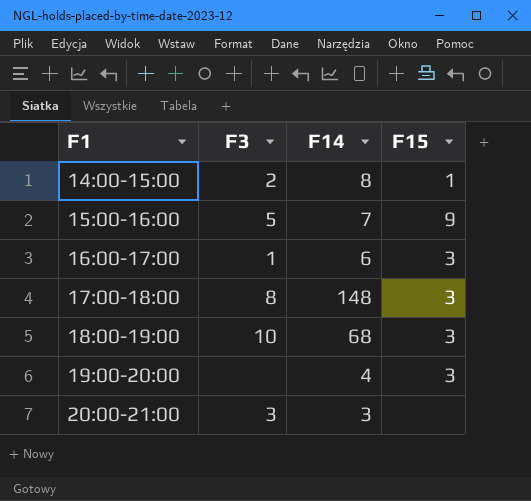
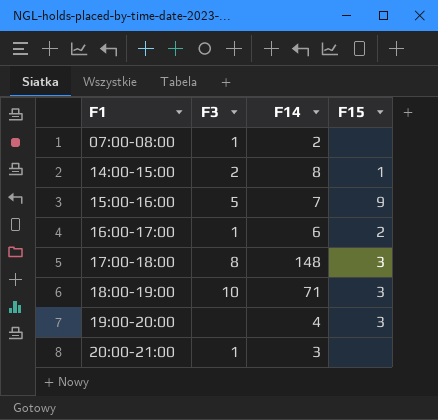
row 07:00-08:00: none -> 1 | 2 | none
16:00-17:00 | F15: 3 -> 2
18:00-19:00 | F14: 68 -> 71
20:00-21:00 | F3: 3 -> 1

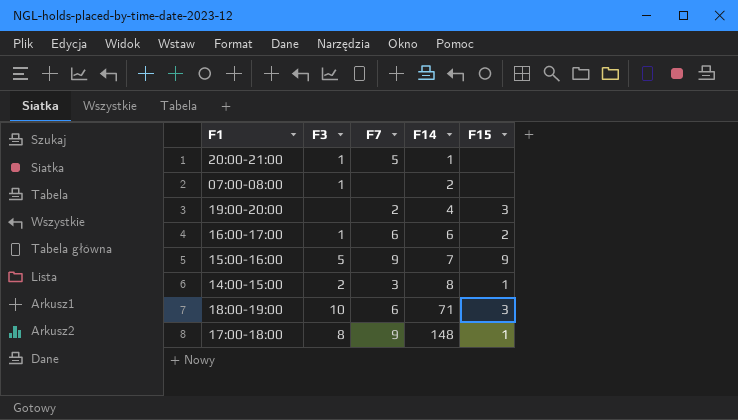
row order: F1 ascending -> F14 ascending
column F7 | position: none -> 3
20:00-21:00 | F14: 3 -> 1
17:00-18:00 | F15: 3 -> 1

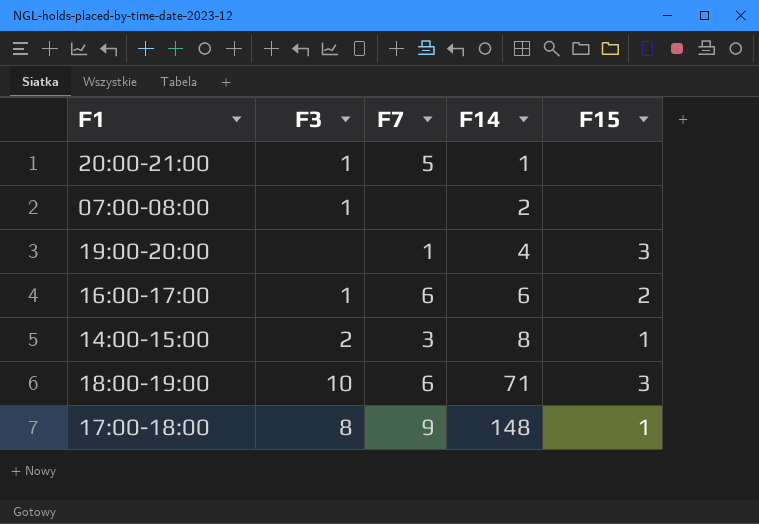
row 15:00-16:00: 5 | 9 | 7 | 9 -> none
19:00-20:00 | F7: 2 -> 1

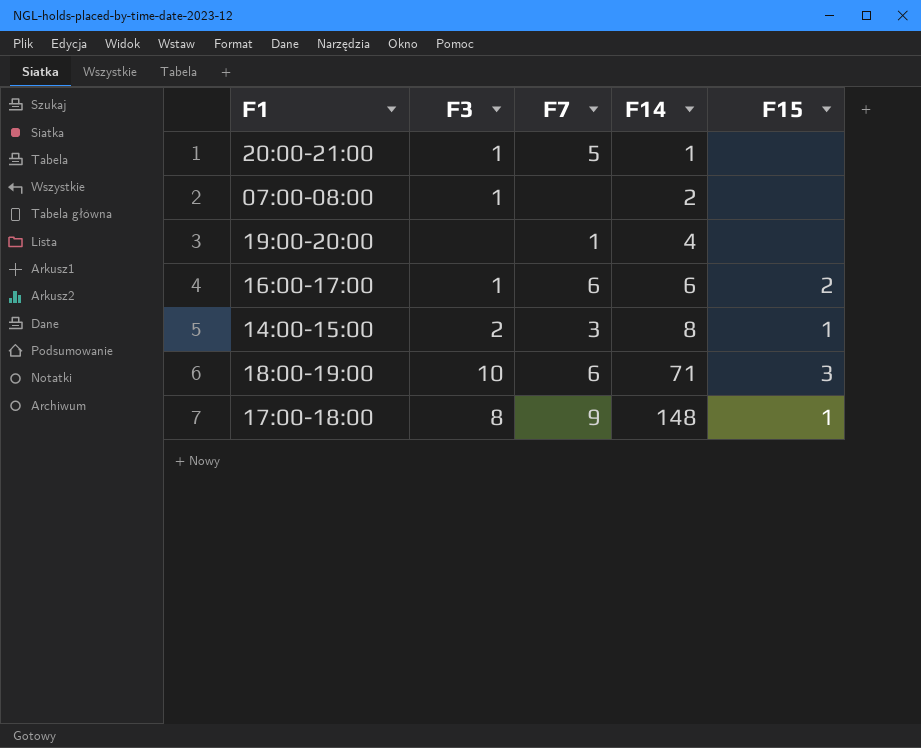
19:00-20:00 | F15: 3 -> none

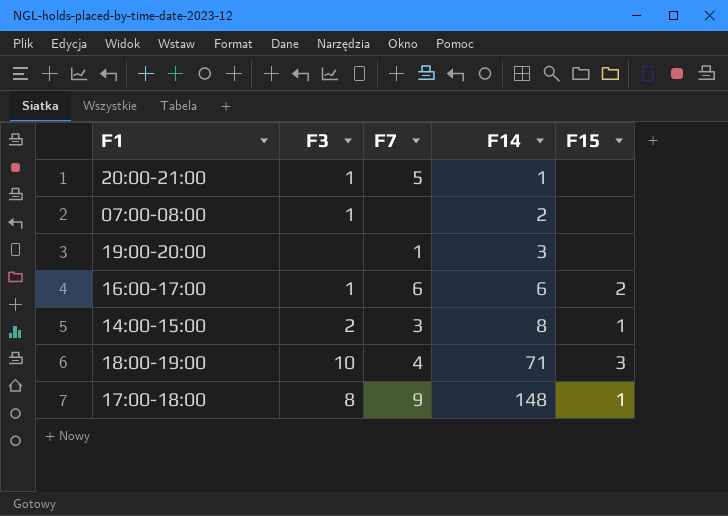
19:00-20:00 | F14: 4 -> 3
18:00-19:00 | F7: 6 -> 4

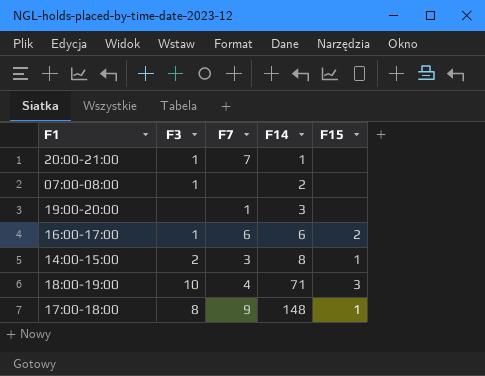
20:00-21:00 | F7: 5 -> 7

